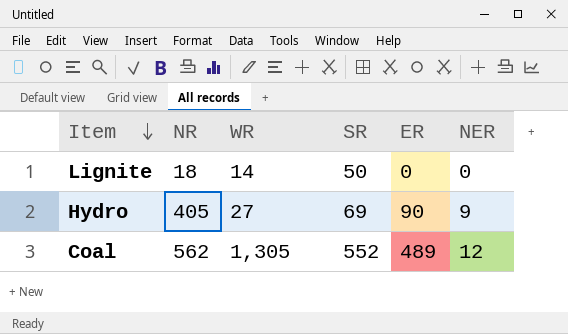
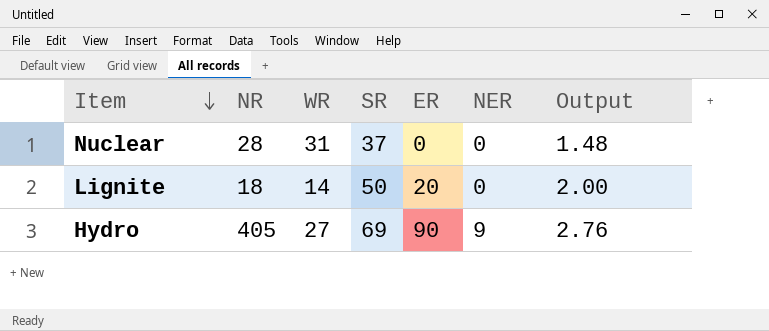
column Output | formula: none -> [SR] * 0.04
row Coal: 562 | 1,305 | 552 | 489 | 12 -> none
row Nuclear: none -> 28 | 31 | 37 | 0 | 0 | 1.48
Lignite | ER: 0 -> 20

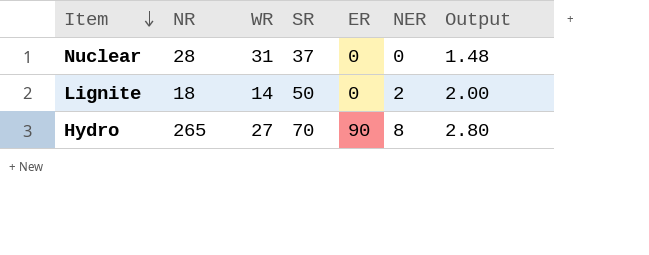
Lignite | ER: 20 -> 0
Lignite | NER: 0 -> 2
Hydro | NR: 405 -> 265
Hydro | SR: 69 -> 70
Hydro | NER: 9 -> 8
Hydro | Output: 2.76 -> 2.80

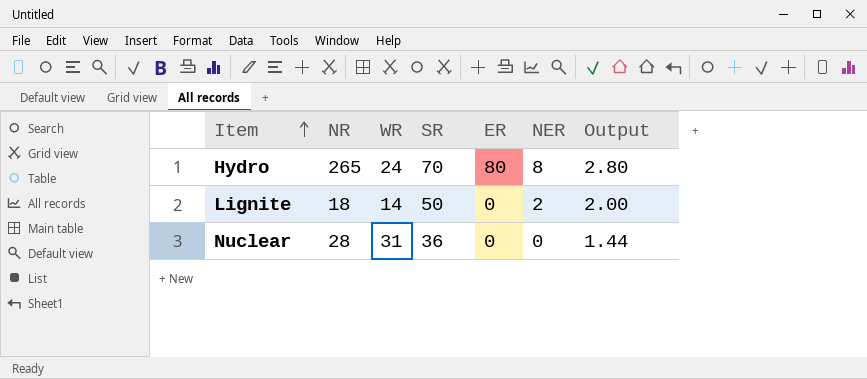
row order: Item descending -> Item ascending
Hydro | WR: 27 -> 24
Hydro | ER: 90 -> 80
Nuclear | SR: 37 -> 36
Nuclear | Output: 1.48 -> 1.44

